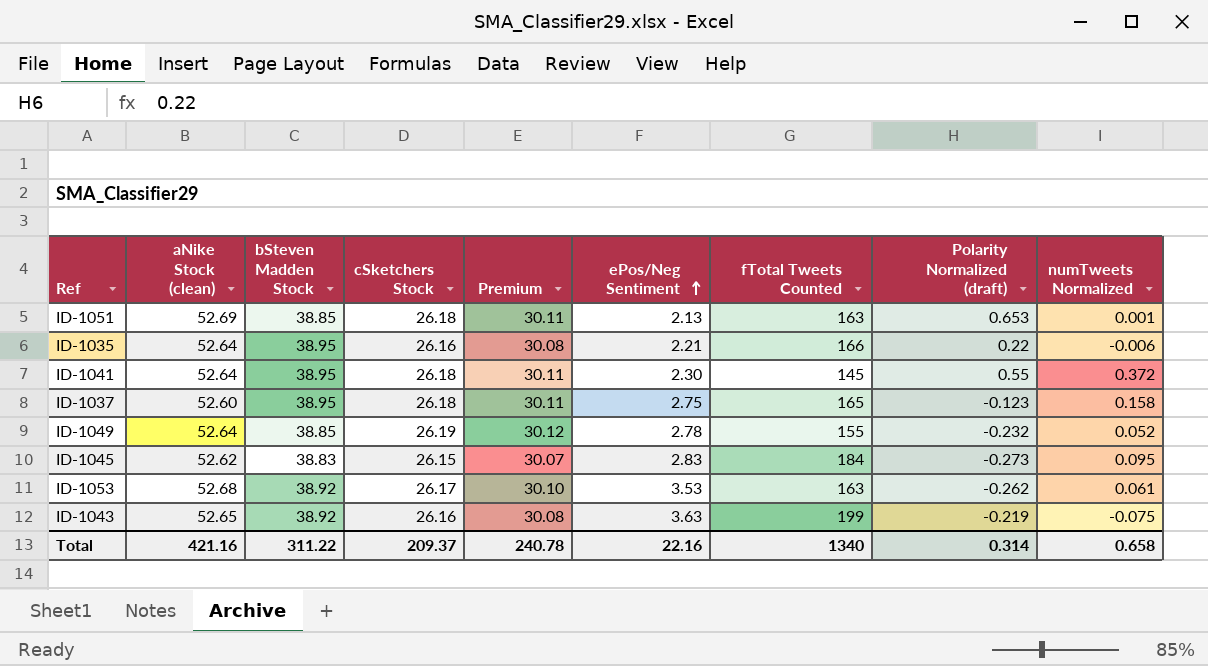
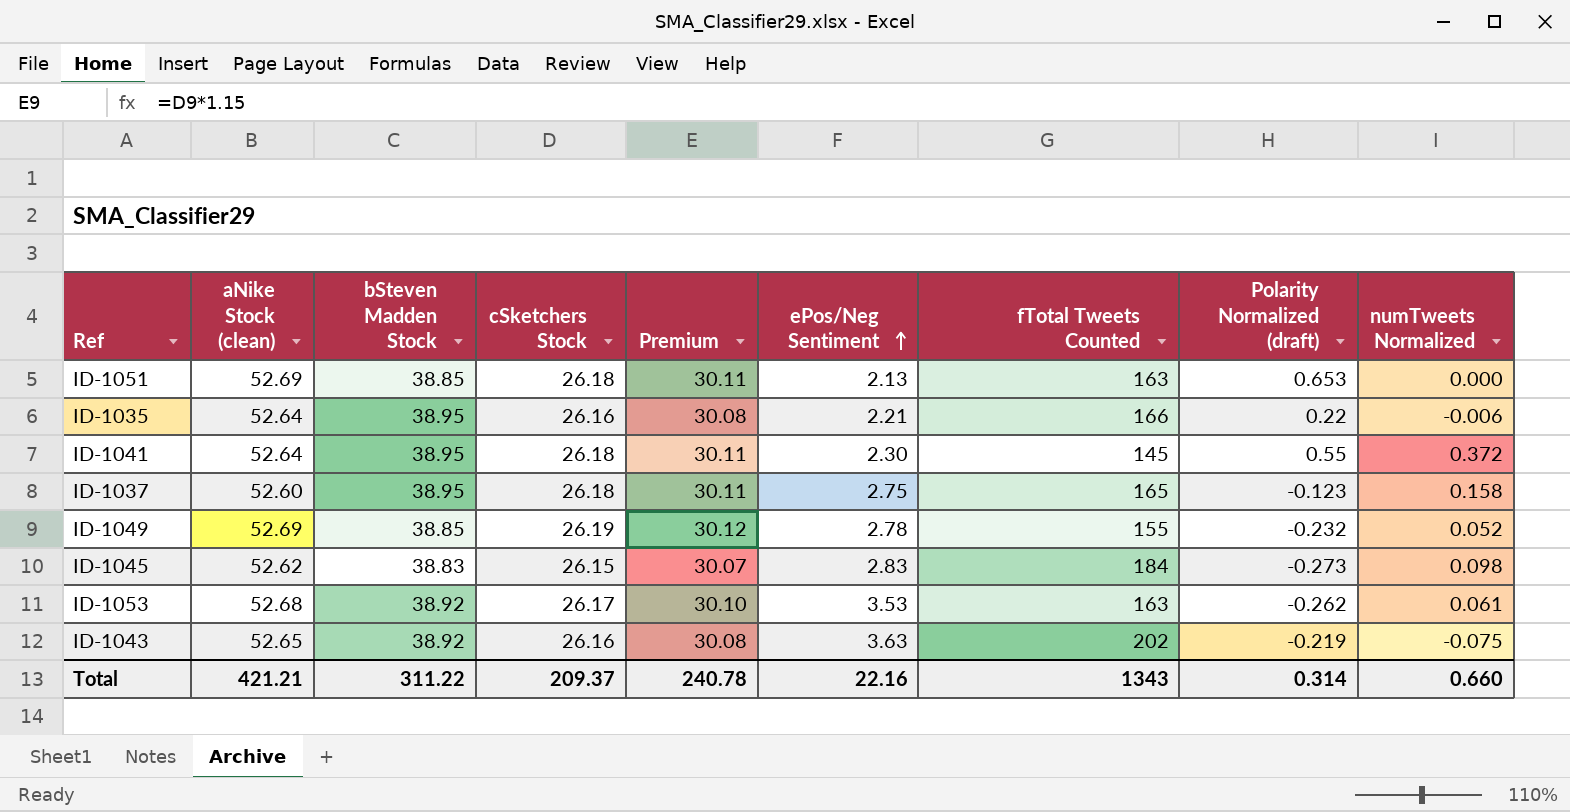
ID-1051 | numTweets Normalized: 0.001 -> 0.000
ID-1049 | aNike Stock (clean): 52.64 -> 52.69
ID-1045 | numTweets Normalized: 0.095 -> 0.098
ID-1043 | fTotal Tweets Counted: 199 -> 202
Total | aNike Stock (clean): 421.16 -> 421.21
Total | fTotal Tweets Counted: 1340 -> 1343
Total | numTweets Normalized: 0.658 -> 0.660

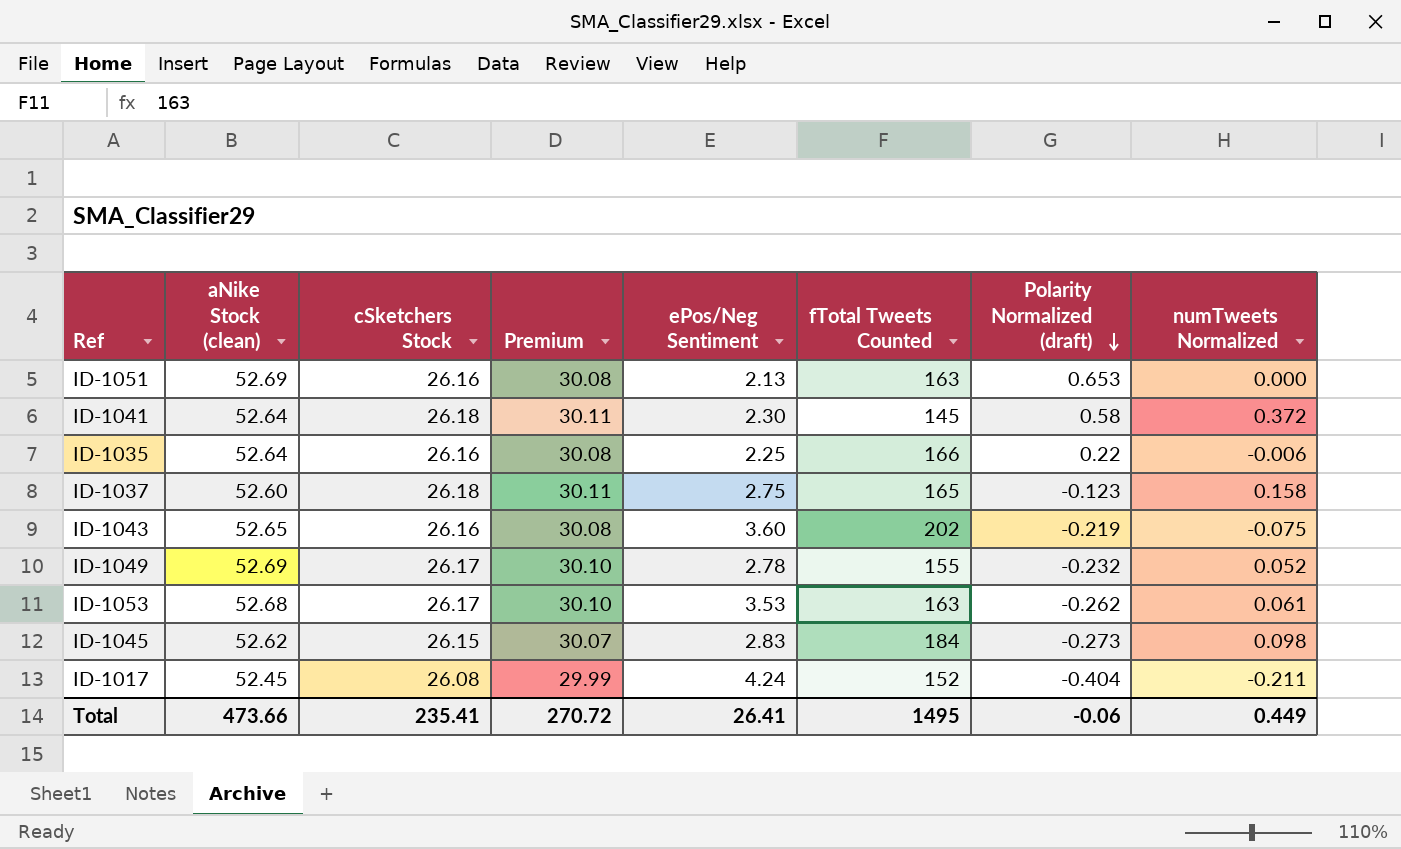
row order: ePos/Neg Sentiment ascending -> Polarity Normalized (draft) descending
column bSteven Madden Stock | position: 3 -> none
ID-1051 | cSketchers Stock: 26.18 -> 26.16
ID-1051 | Premium: 30.11 -> 30.08
ID-1041 | Polarity Normalized (draft): 0.55 -> 0.58
ID-1035 | ePos/Neg Sentiment: 2.21 -> 2.25
ID-1043 | ePos/Neg Sentiment: 3.63 -> 3.60
ID-1049 | cSketchers Stock: 26.19 -> 26.17
ID-1049 | Premium: 30.12 -> 30.10
row ID-1017: none -> 52.45 | 26.08 | 29.99 | 4.24 | 152 | -0.404 | -0.211
Total | aNike Stock (clean): 421.21 -> 473.66
Total | cSketchers Stock: 209.37 -> 235.41
Total | Premium: 240.78 -> 270.72
Total | ePos/Neg Sentiment: 22.16 -> 26.41
Total | fTotal Tweets Counted: 1343 -> 1495
Total | Polarity Normalized (draft): 0.314 -> -0.06
Total | numTweets Normalized: 0.660 -> 0.449

